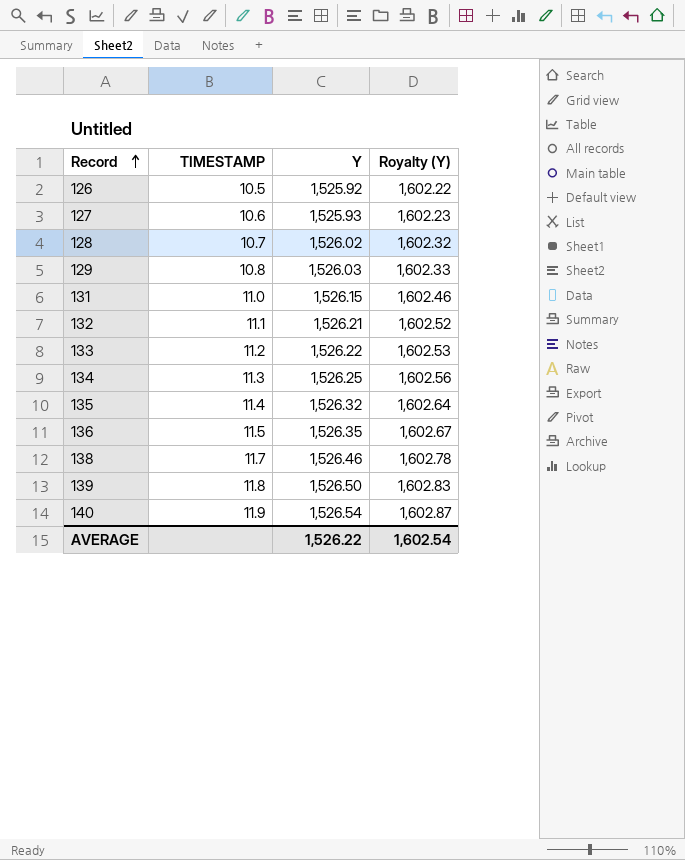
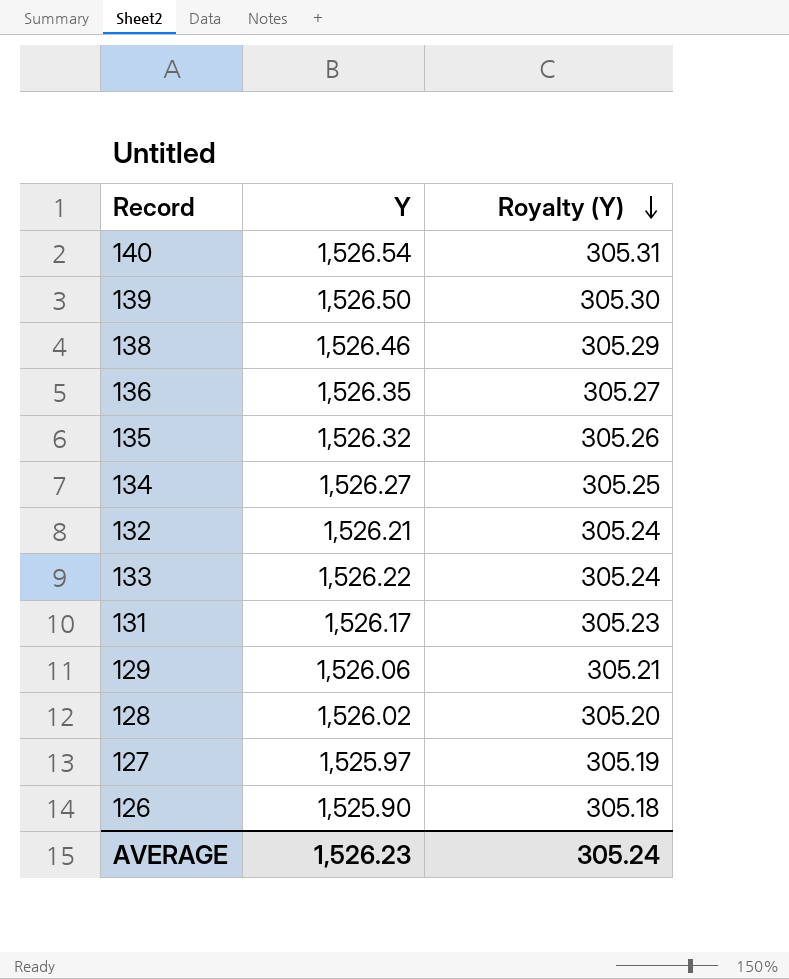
row order: Record ascending -> Royalty (Y) descending
column TIMESTAMP | position: 2 -> none
column Royalty (Y) | formula: [Y] * 1.05 -> [Y] * 0.2
134 | Y: 1,526.25 -> 1,526.27
131 | Y: 1,526.15 -> 1,526.17
129 | Y: 1,526.03 -> 1,526.06
127 | Y: 1,525.93 -> 1,525.97
126 | Y: 1,525.92 -> 1,525.90
AVERAGE | Y: 1,526.22 -> 1,526.23
AVERAGE | Royalty (Y): 1,602.54 -> 305.24

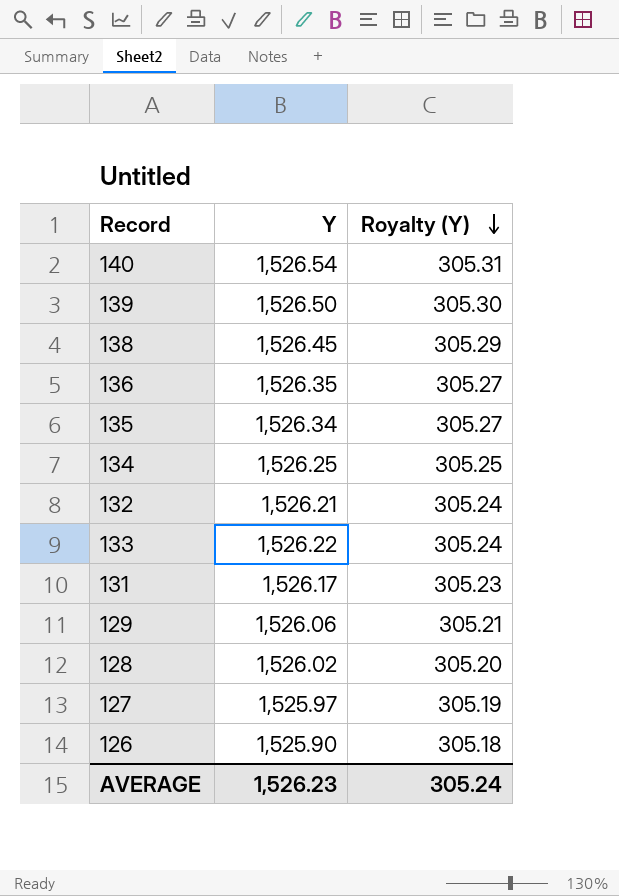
138 | Y: 1,526.46 -> 1,526.45
135 | Y: 1,526.32 -> 1,526.34
135 | Royalty (Y): 305.26 -> 305.27
134 | Y: 1,526.27 -> 1,526.25

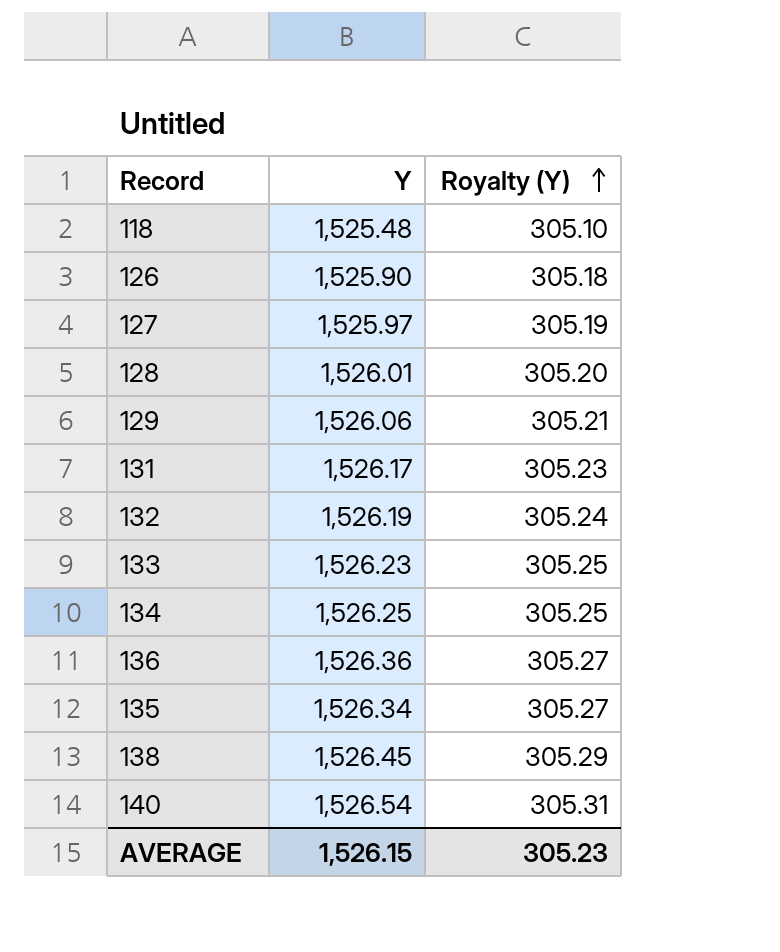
row order: Royalty (Y) descending -> Royalty (Y) ascending
row 139: 1,526.50 | 305.30 -> none
row 118: none -> 1,525.48 | 305.10
128 | Y: 1,526.02 -> 1,526.01
132 | Y: 1,526.21 -> 1,526.19
133 | Y: 1,526.22 -> 1,526.23
133 | Royalty (Y): 305.24 -> 305.25
136 | Y: 1,526.35 -> 1,526.36
AVERAGE | Y: 1,526.23 -> 1,526.15
AVERAGE | Royalty (Y): 305.24 -> 305.23

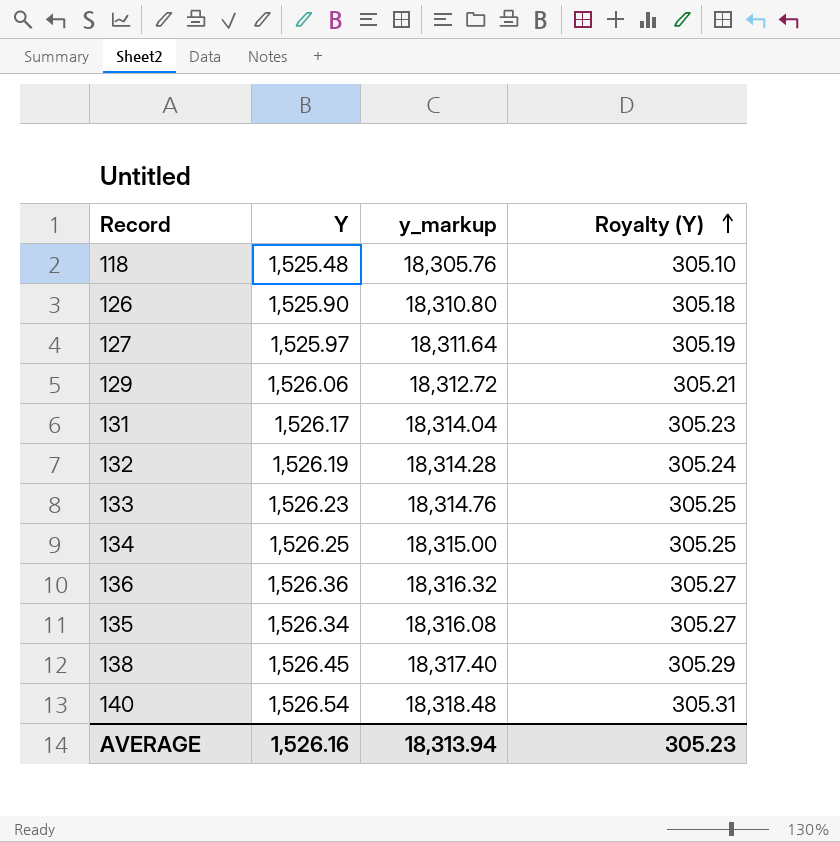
column y_markup | formula: none -> [Y] * 12
row 128: 1,526.01 | 305.20 -> none
AVERAGE | Y: 1,526.15 -> 1,526.16

